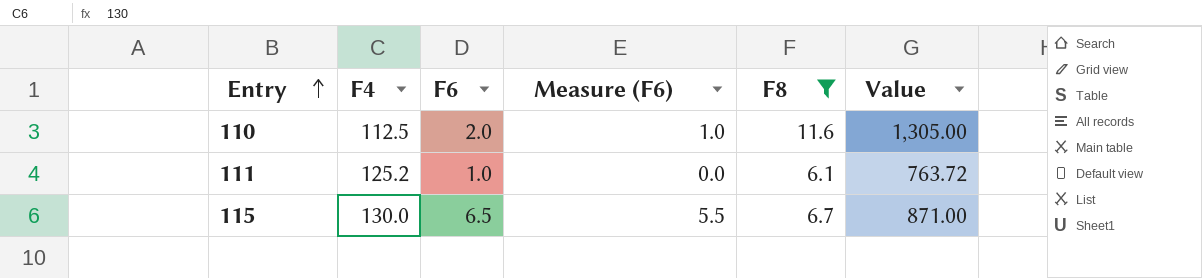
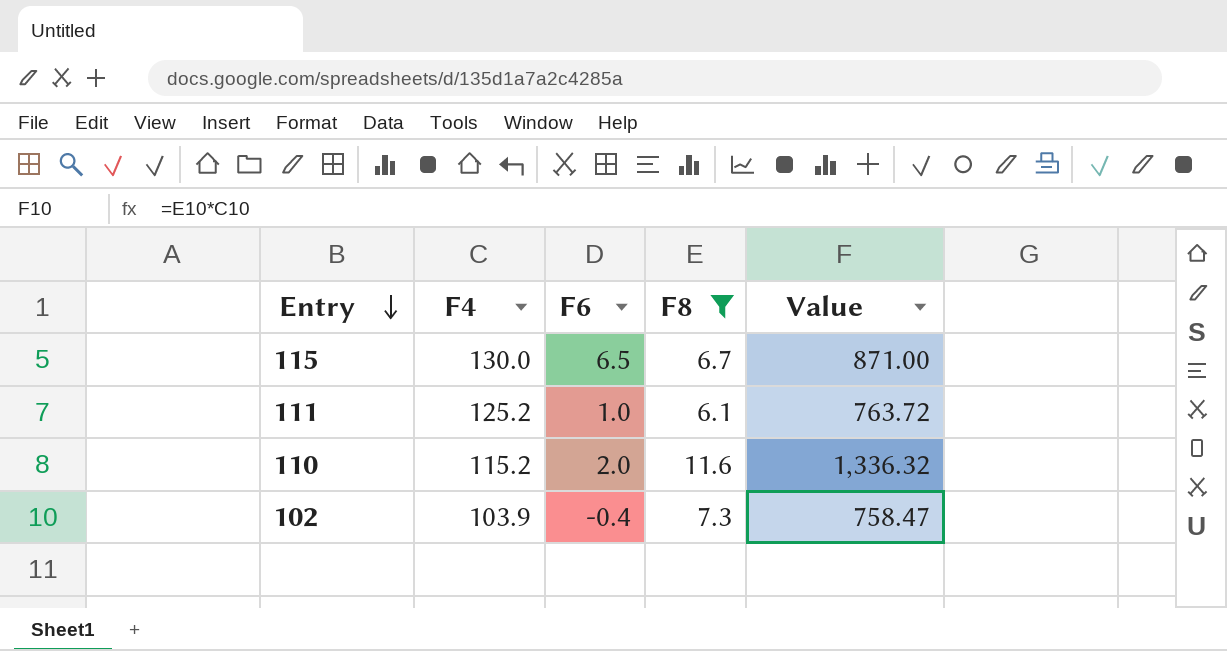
row order: Entry ascending -> Entry descending
column Measure (F6) | formula: [F6] - 1 -> none
110 | F4: 112.5 -> 115.2
110 | Value: 1,305.00 -> 1,336.32
row 102: none -> 103.9 | -0.4 | 7.3 | 758.47

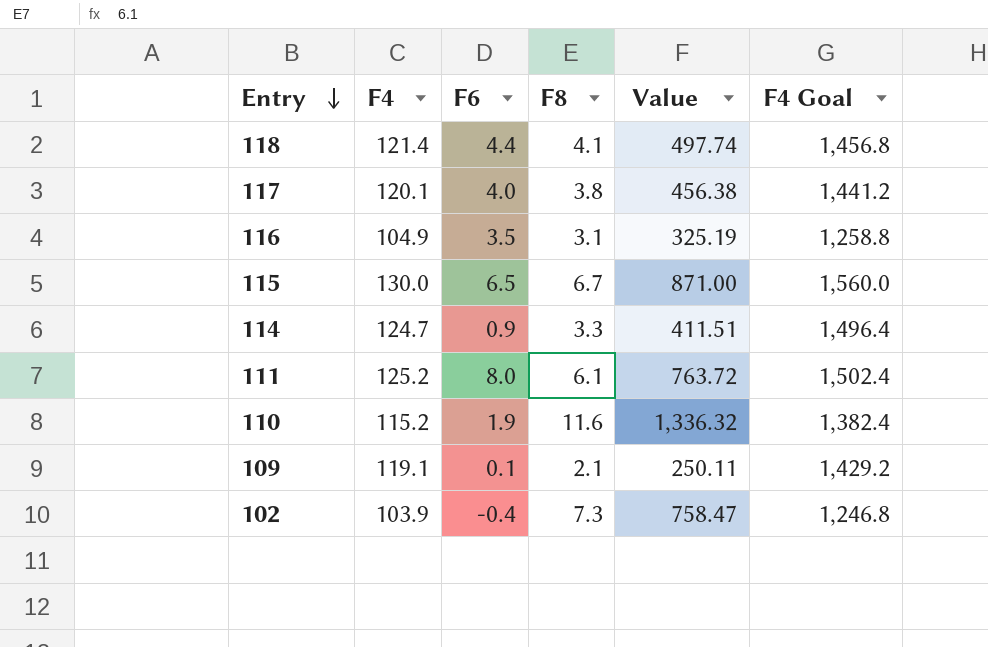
filter: F8 >= 6.1 -> none
column F4 Goal | formula: none -> [F4] * 12
111 | F6: 1.0 -> 8.0
110 | F6: 2.0 -> 1.9

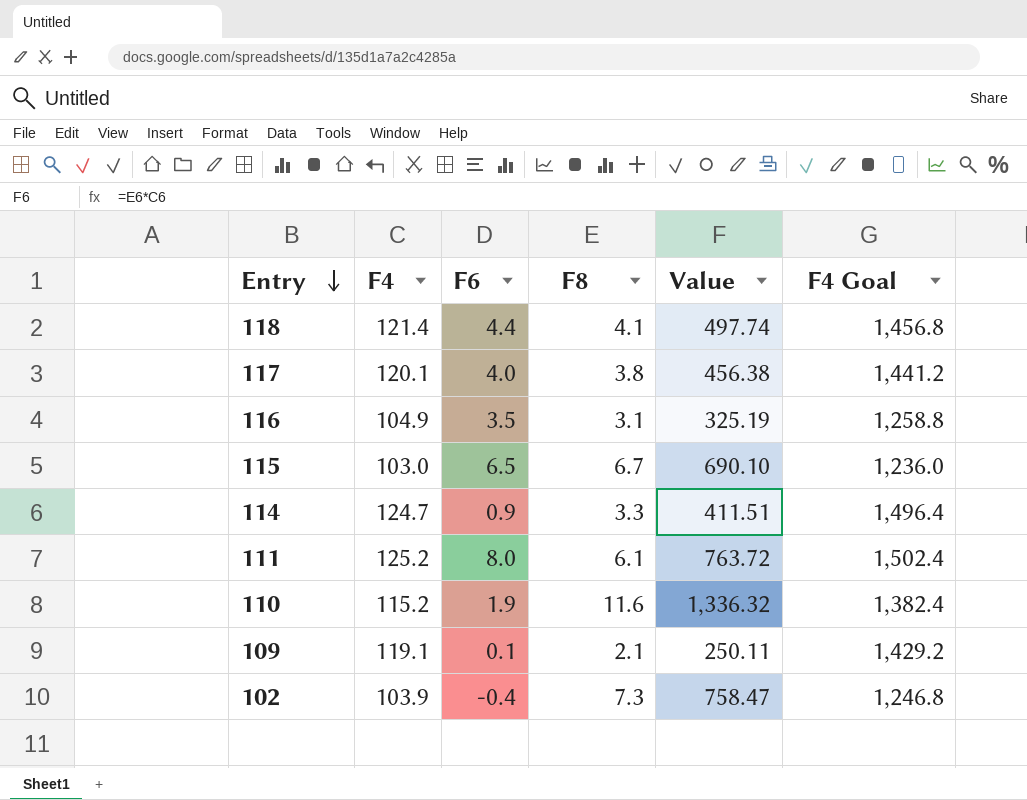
115 | F4: 130.0 -> 103.0
115 | Value: 871.00 -> 690.10
115 | F4 Goal: 1,560.0 -> 1,236.0

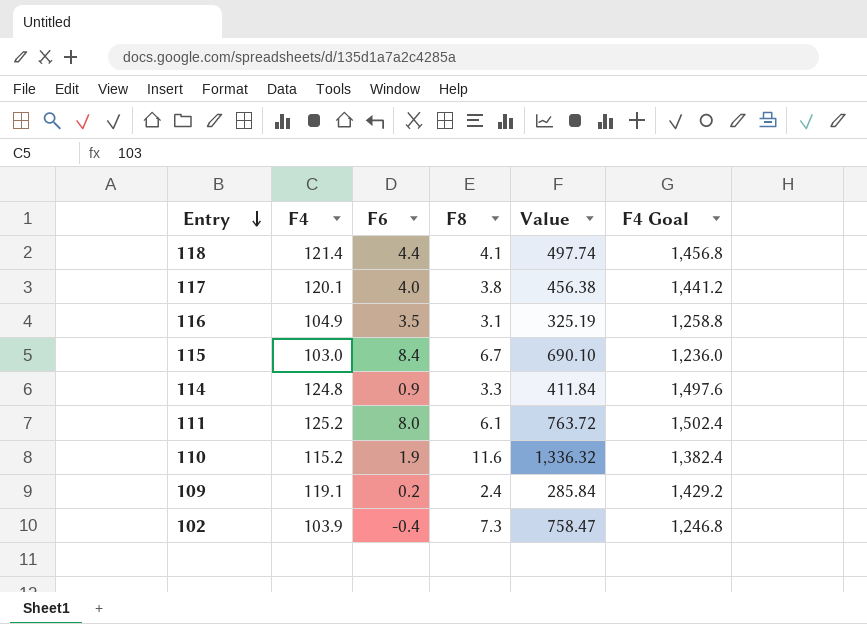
115 | F6: 6.5 -> 8.4
114 | F4: 124.7 -> 124.8
114 | Value: 411.51 -> 411.84
114 | F4 Goal: 1,496.4 -> 1,497.6
109 | F6: 0.1 -> 0.2
109 | F8: 2.1 -> 2.4
109 | Value: 250.11 -> 285.84

